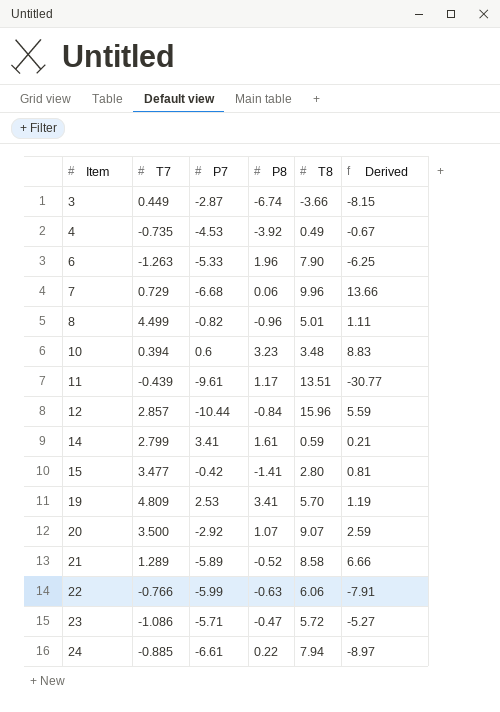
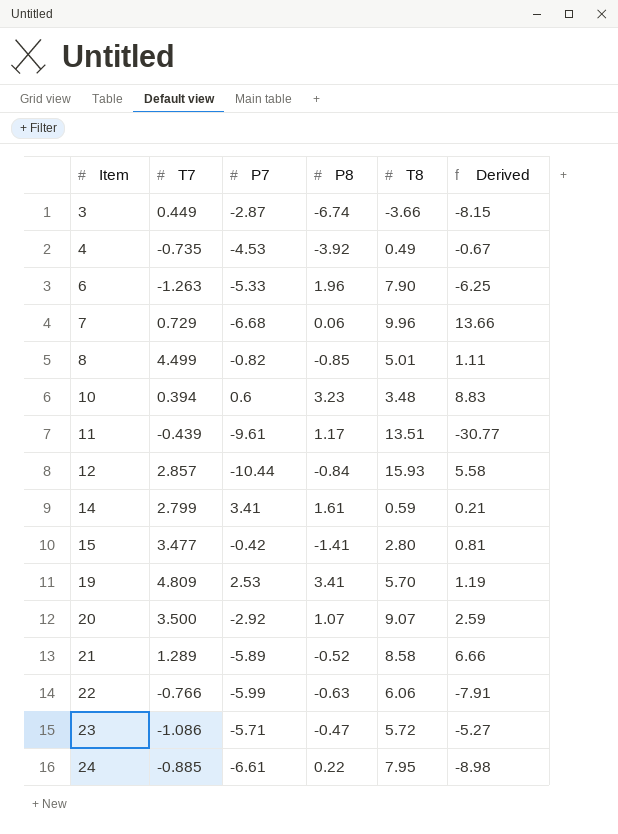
8 | P8: -0.96 -> -0.85
12 | T8: 15.96 -> 15.93
12 | Derived: 5.59 -> 5.58
24 | T8: 7.94 -> 7.95
24 | Derived: -8.97 -> -8.98

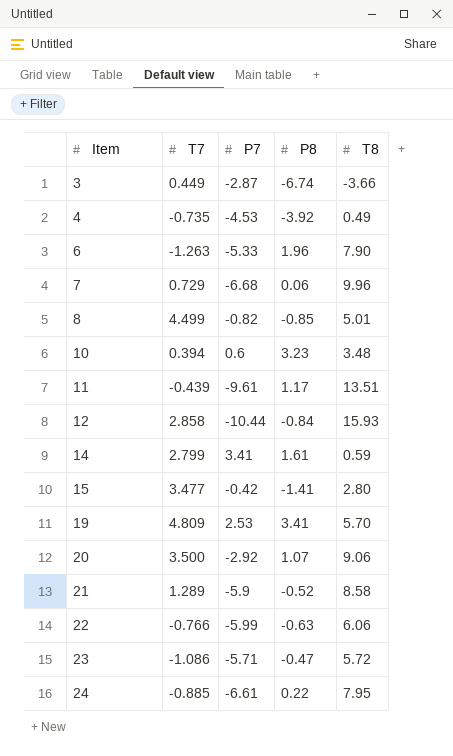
column Derived | formula: [T8] / [T7] -> none
12 | T7: 2.857 -> 2.858
20 | T8: 9.07 -> 9.06
21 | P7: -5.89 -> -5.9

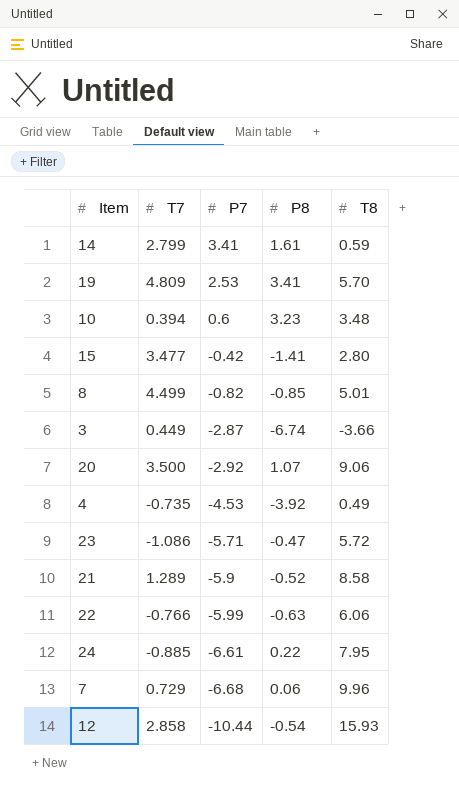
row order: Item ascending -> P7 descending
row 6: -1.263 | -5.33 | 1.96 | 7.90 -> none
row 11: -0.439 | -9.61 | 1.17 | 13.51 -> none
12 | P8: -0.84 -> -0.54

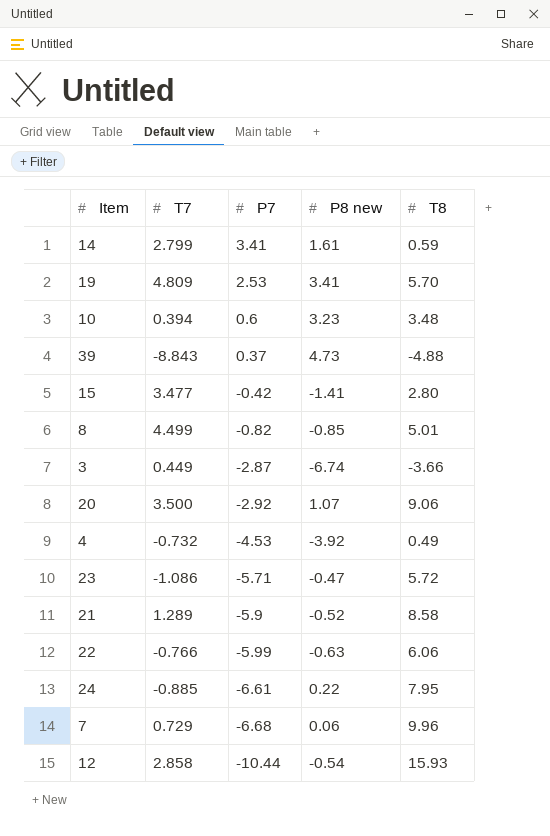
column name: P8 -> P8 new
row 39: none -> -8.843 | 0.37 | 4.73 | -4.88
4 | T7: -0.735 -> -0.732

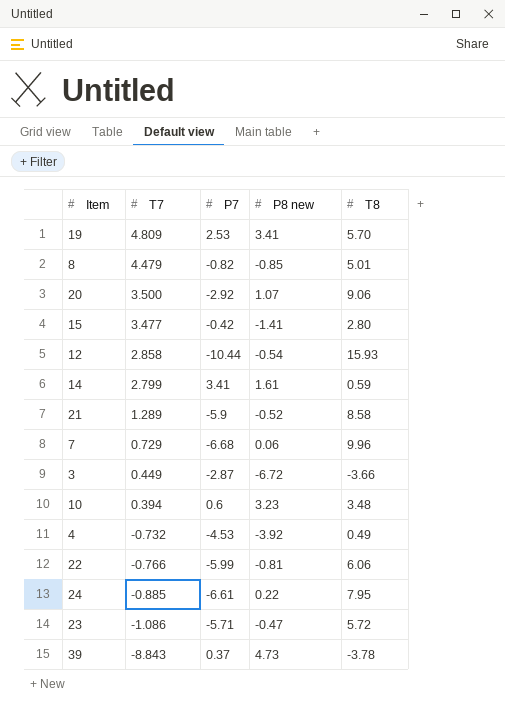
row order: P7 descending -> T7 descending
8 | T7: 4.499 -> 4.479
3 | P8 new: -6.74 -> -6.72
22 | P8 new: -0.63 -> -0.81
39 | T8: -4.88 -> -3.78

